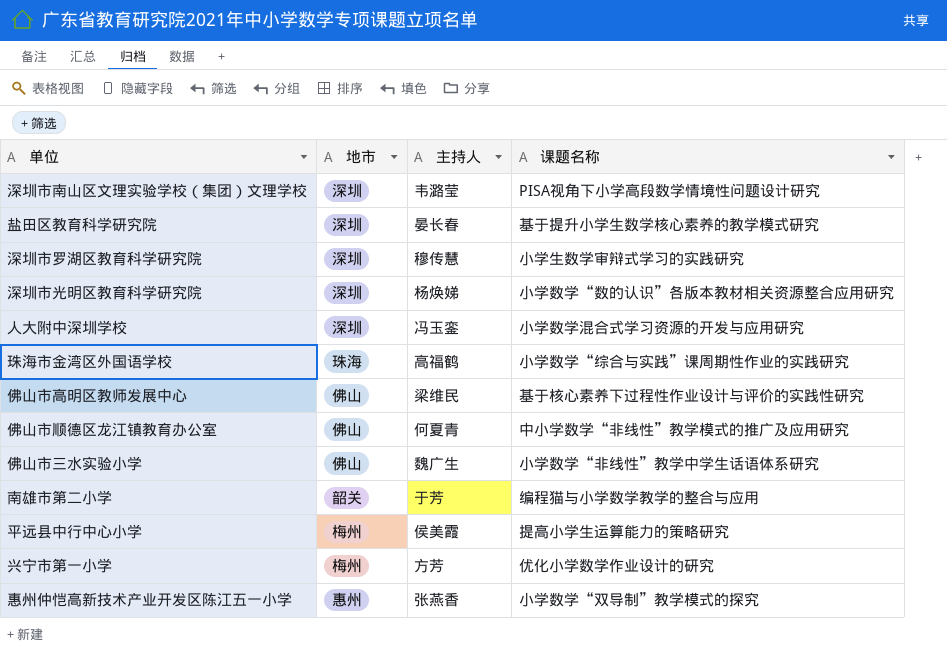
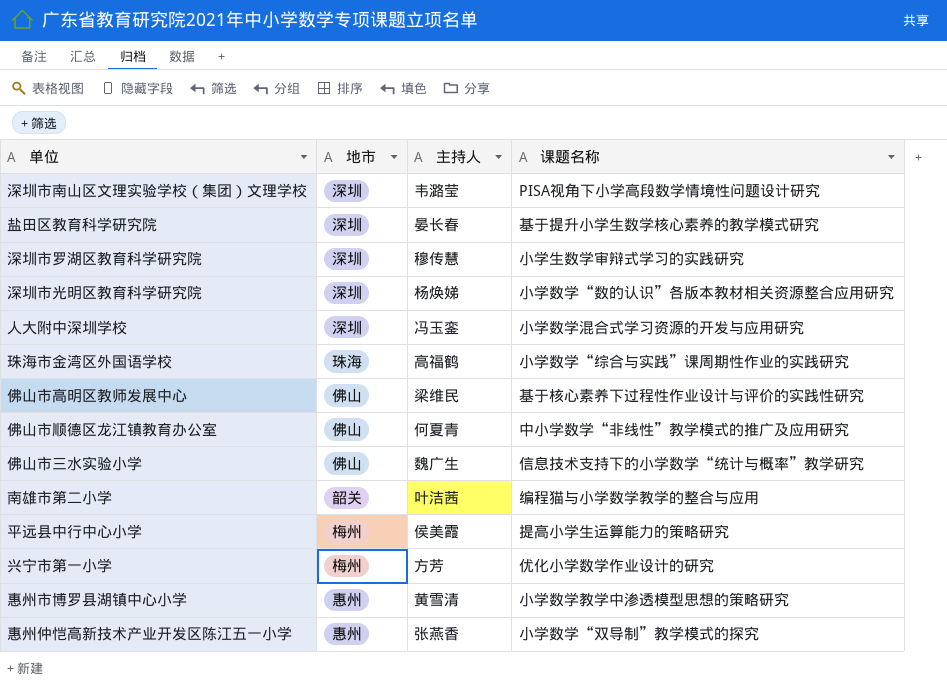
佛山市三水实验小学 | 课题名称: 小学数学“非线性”教学中学生话语体系研究 -> 信息技术支持下的小学数学“统计与概率”教学研究
南雄市第二小学 | 主持人: 于芳 -> 叶洁茜
row 惠州市博罗县湖镇中心小学: none -> 惠州 | 黄雪清 | 小学数学教学中渗透模型思想的策略研究

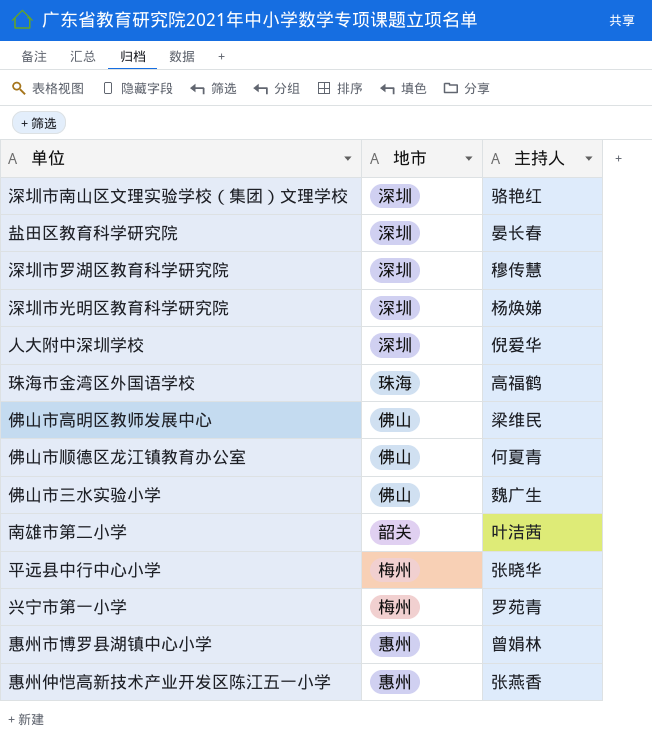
column 课题名称 | position: 4 -> none
深圳市南山区文理实验学校（集团）文理学校 | 主持人: 韦潞莹 -> 骆艳红
人大附中深圳学校 | 主持人: 冯玉銮 -> 倪爱华
平远县中行中心小学 | 主持人: 侯美霞 -> 张晓华
兴宁市第一小学 | 主持人: 方芳 -> 罗苑青
惠州市博罗县湖镇中心小学 | 主持人: 黄雪清 -> 曾娟林

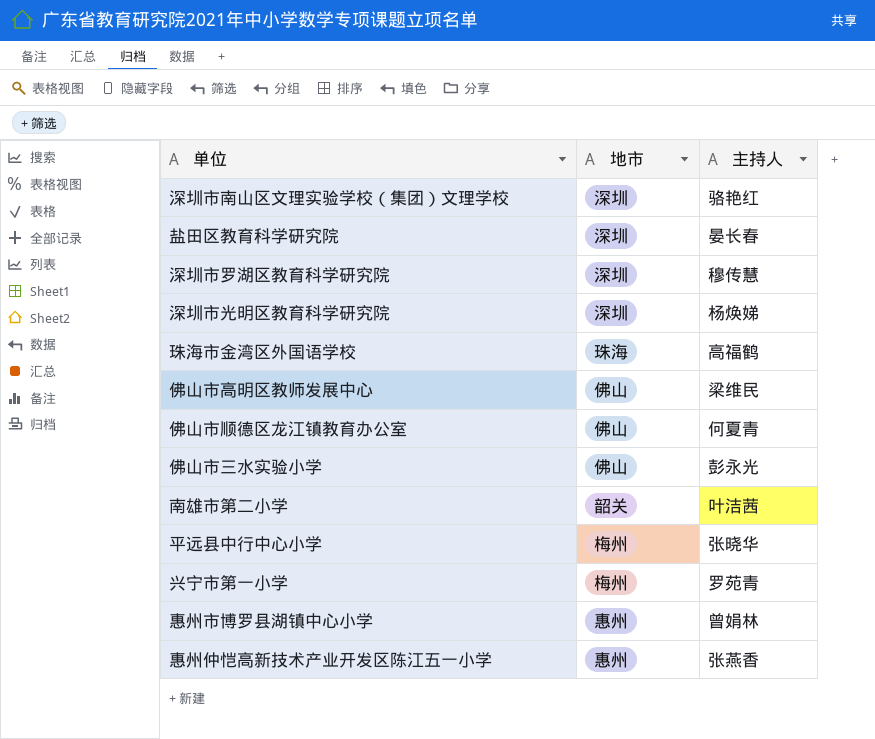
row 人大附中深圳学校: 深圳 | 倪爱华 -> none
佛山市三水实验小学 | 主持人: 魏广生 -> 彭永光

